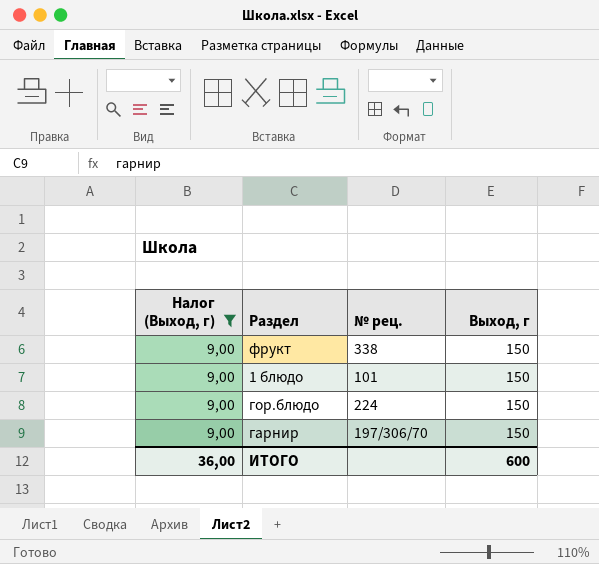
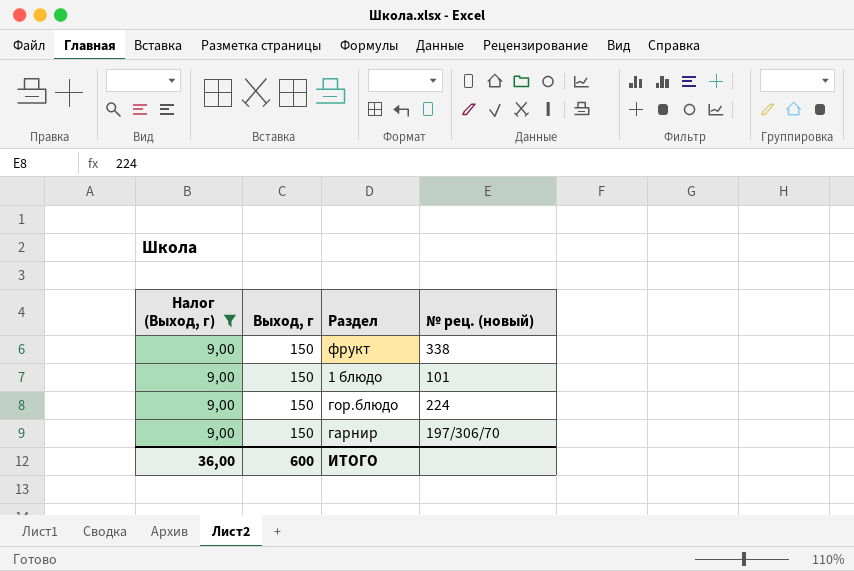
column Выход, г | position: 4 -> 2
column name: № рец. -> № рец. (новый)

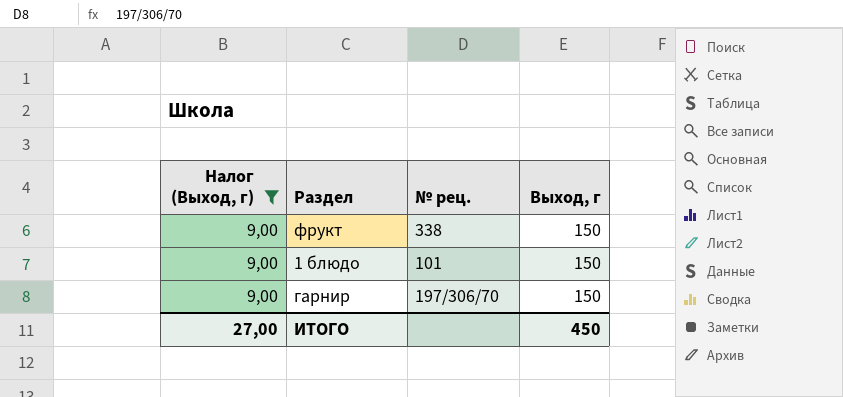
column name: № рец. (новый) -> № рец.
column Выход, г | position: 2 -> 4
row гор.блюдо: 9,00 | 150 | 224 -> none
ИТОГО | Налог (Выход, г): 36,00 -> 27,00
ИТОГО | Выход, г: 600 -> 450

